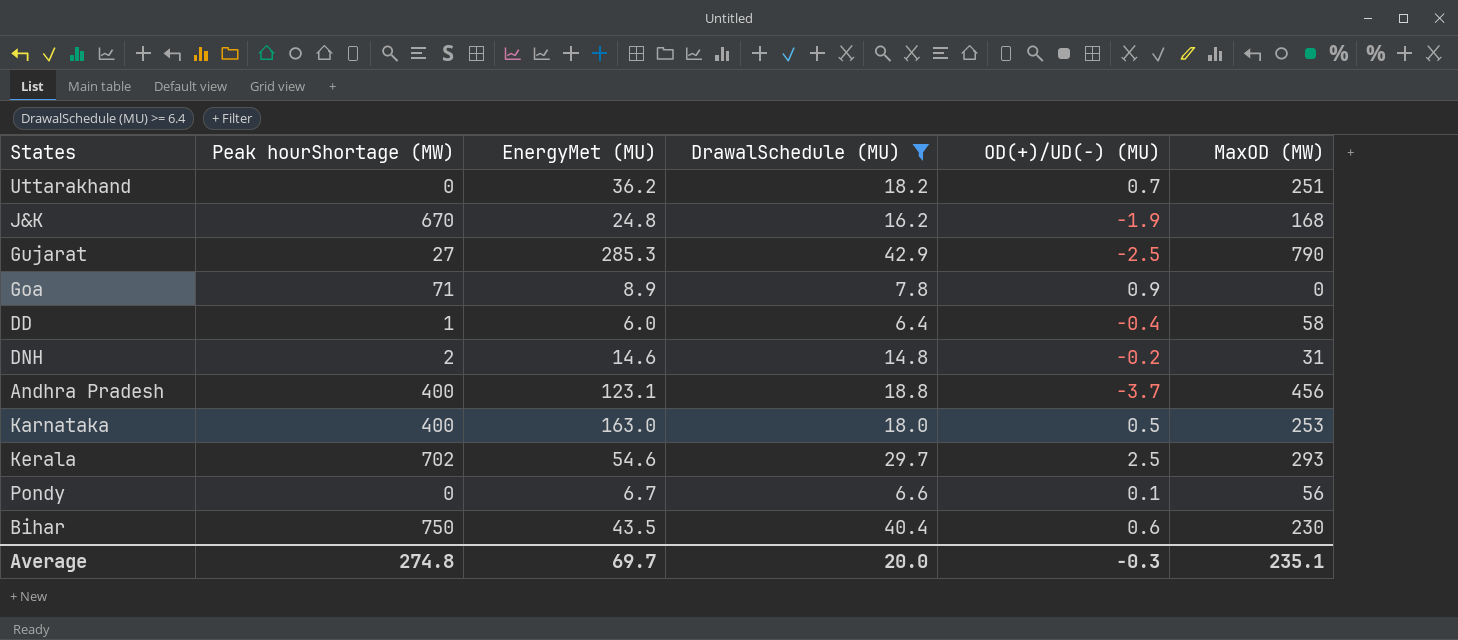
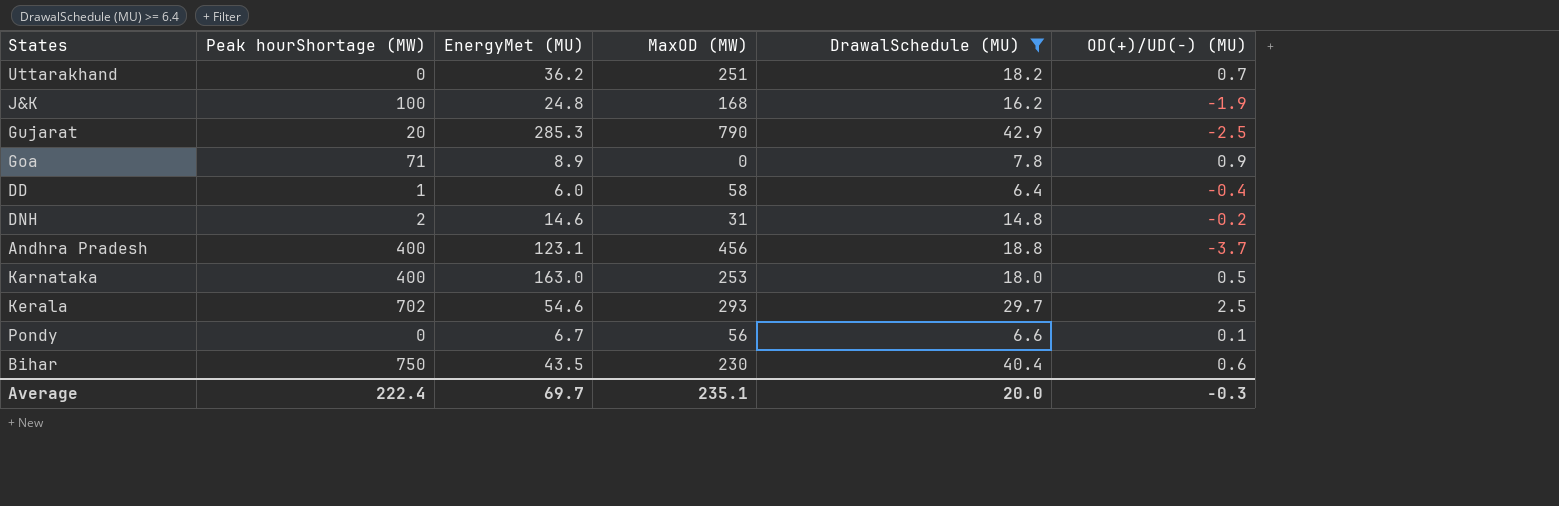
column MaxOD (MW) | position: 6 -> 4
J&K | Peak hourShortage (MW): 670 -> 100
Gujarat | Peak hourShortage (MW): 27 -> 20
Average | Peak hourShortage (MW): 274.8 -> 222.4

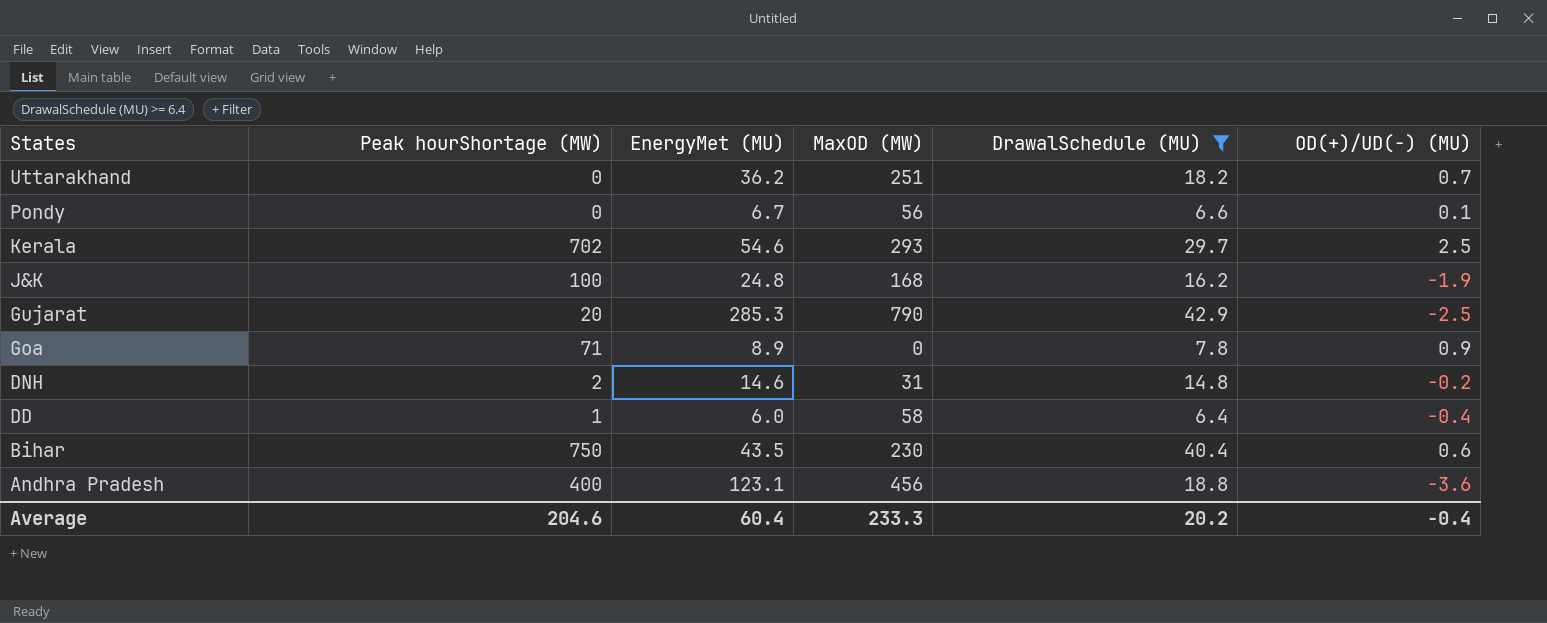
row order: none -> States descending
row Karnataka: 400 | 163.0 | 253 | 18.0 | 0.5 -> none
Andhra Pradesh | OD(+)/UD(-) (MU): -3.7 -> -3.6
Average | Peak hourShortage (MW): 222.4 -> 204.6
Average | EnergyMet (MU): 69.7 -> 60.4
Average | MaxOD (MW): 235.1 -> 233.3
Average | DrawalSchedule (MU): 20.0 -> 20.2
Average | OD(+)/UD(-) (MU): -0.3 -> -0.4

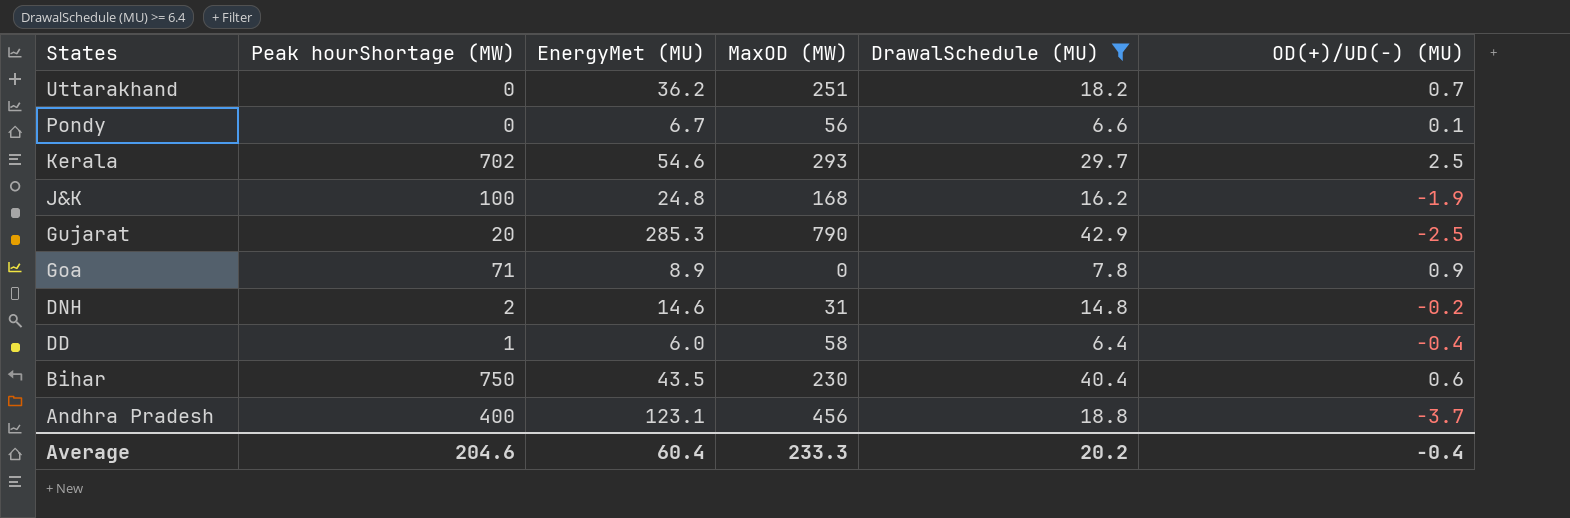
Andhra Pradesh | OD(+)/UD(-) (MU): -3.6 -> -3.7

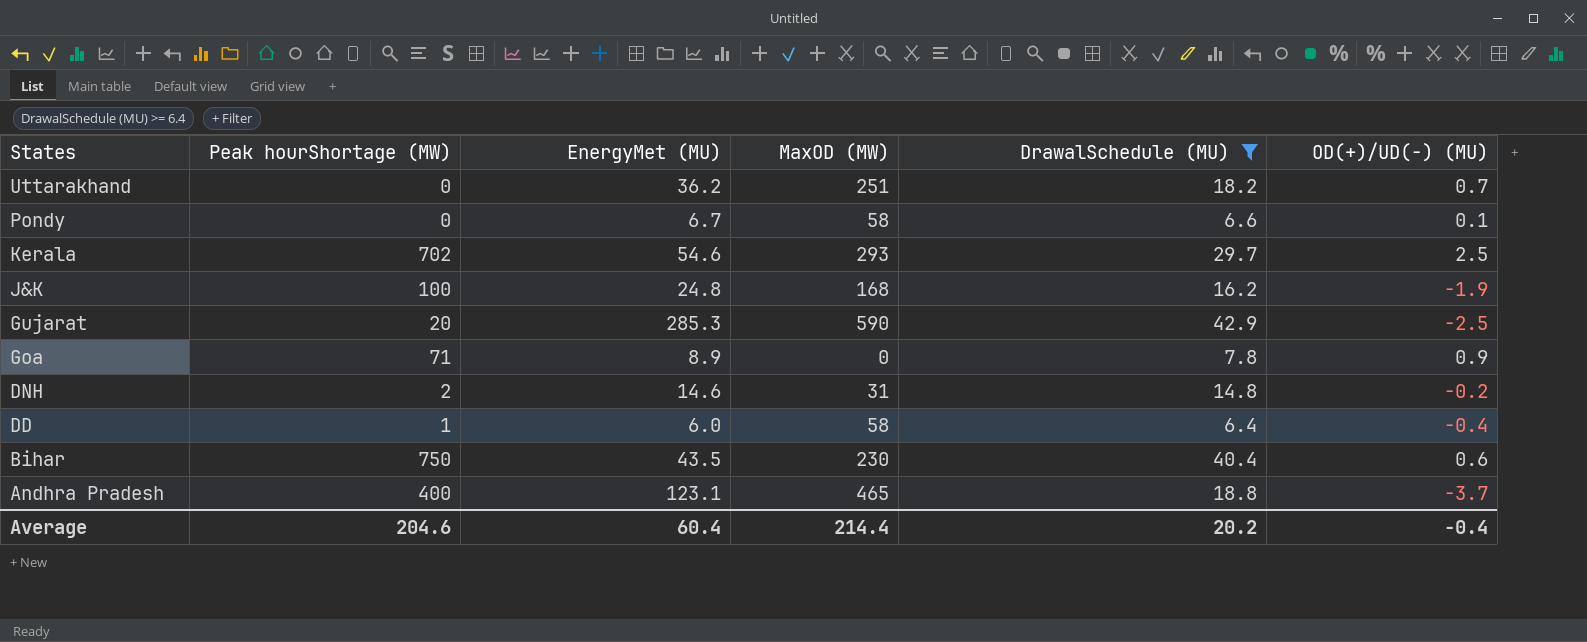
Pondy | MaxOD (MW): 56 -> 58
Gujarat | MaxOD (MW): 790 -> 590
Andhra Pradesh | MaxOD (MW): 456 -> 465
Average | MaxOD (MW): 233.3 -> 214.4

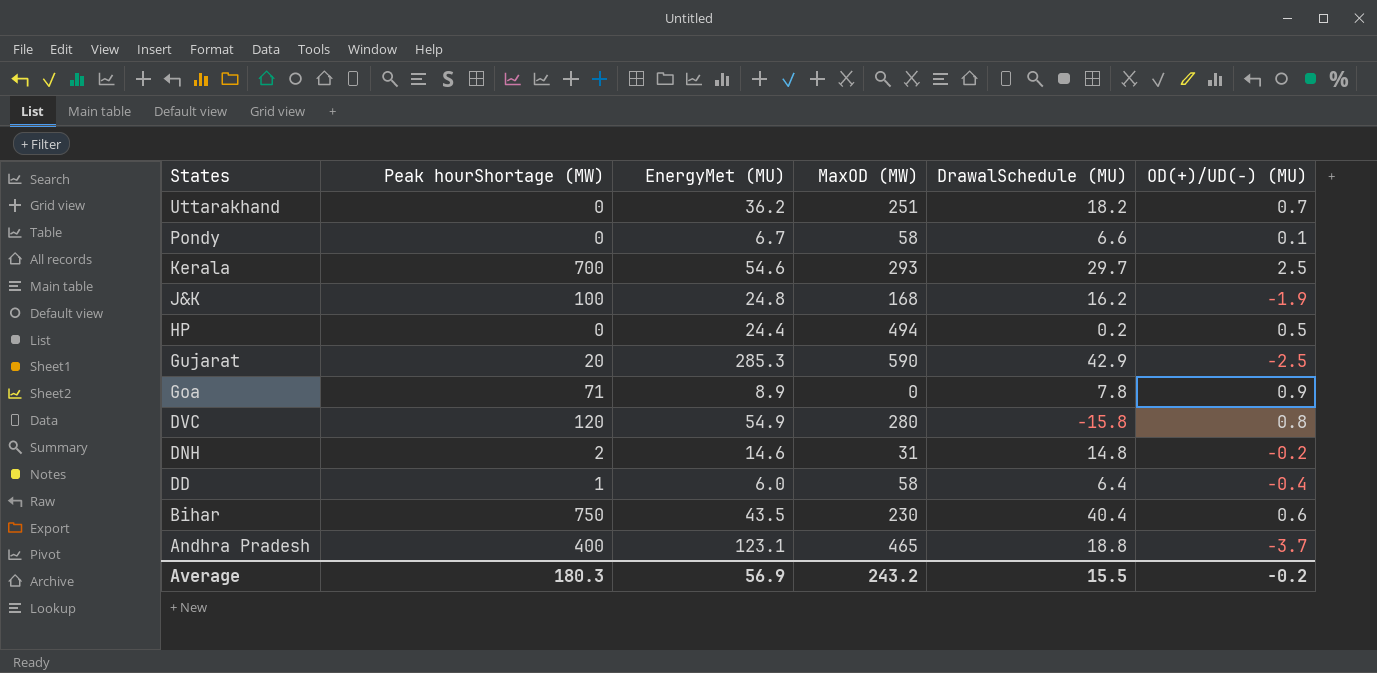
filter: DrawalSchedule (MU) >= 6.4 -> none
Kerala | Peak hourShortage (MW): 702 -> 700
Average | Peak hourShortage (MW): 204.6 -> 180.3
Average | EnergyMet (MU): 60.4 -> 56.9
Average | MaxOD (MW): 214.4 -> 243.2
Average | DrawalSchedule (MU): 20.2 -> 15.5
Average | OD(+)/UD(-) (MU): -0.4 -> -0.2

